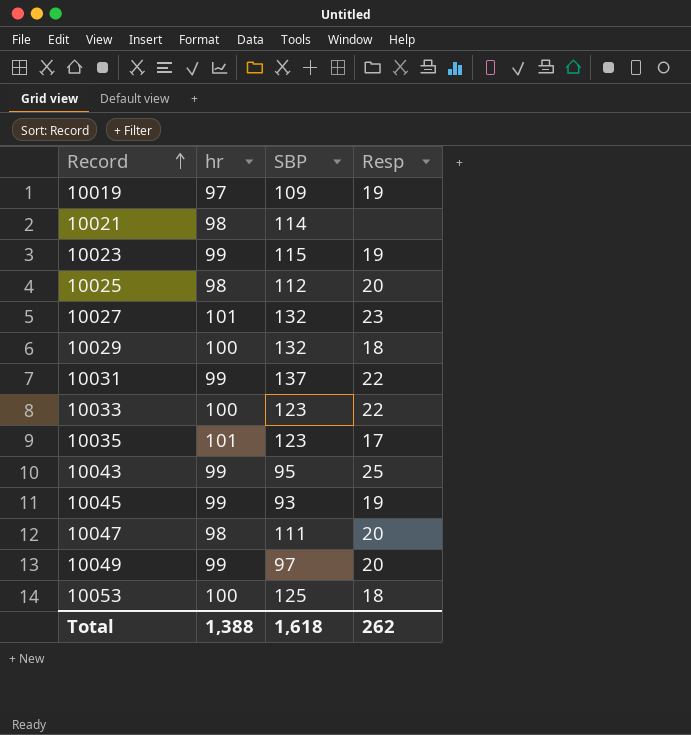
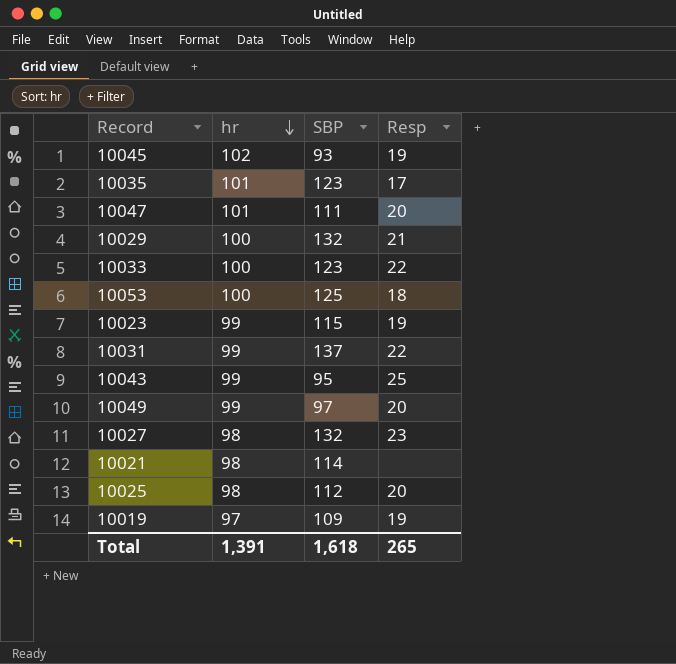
row order: Record ascending -> hr descending
10045 | hr: 99 -> 102
10047 | hr: 98 -> 101
10029 | Resp: 18 -> 21
10027 | hr: 101 -> 98
Total | hr: 1,388 -> 1,391
Total | Resp: 262 -> 265

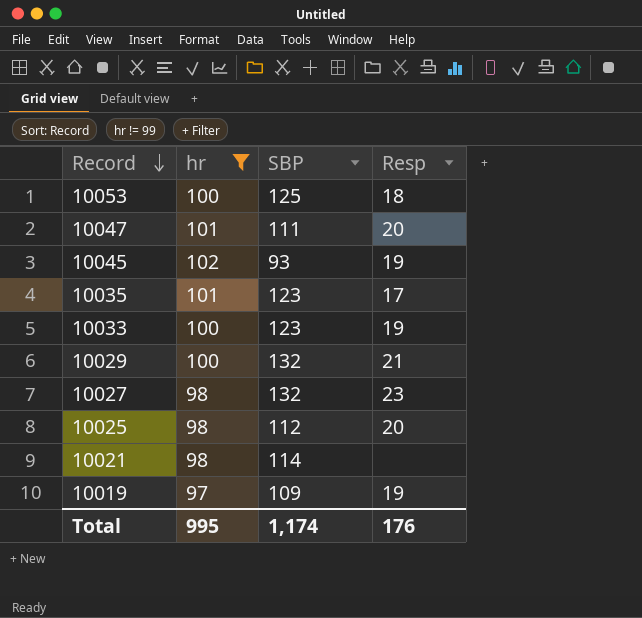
filter: none -> hr != 99
row order: hr descending -> Record descending
10033 | Resp: 22 -> 19
Total | hr: 1,391 -> 995
Total | SBP: 1,618 -> 1,174
Total | Resp: 265 -> 176

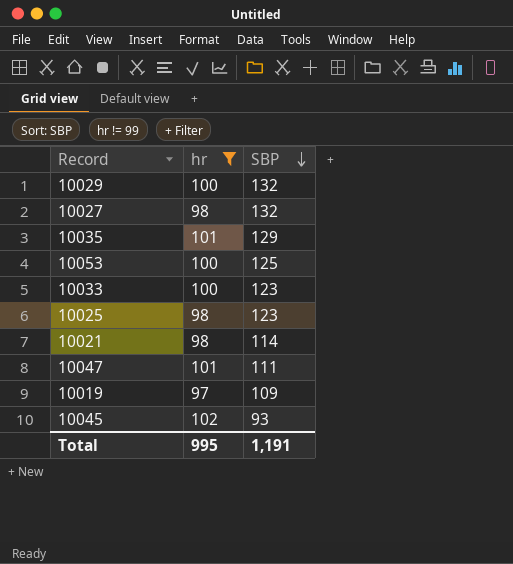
row order: Record descending -> SBP descending
column Resp | position: 4 -> none
10035 | SBP: 123 -> 129
10025 | SBP: 112 -> 123
Total | SBP: 1,174 -> 1,191

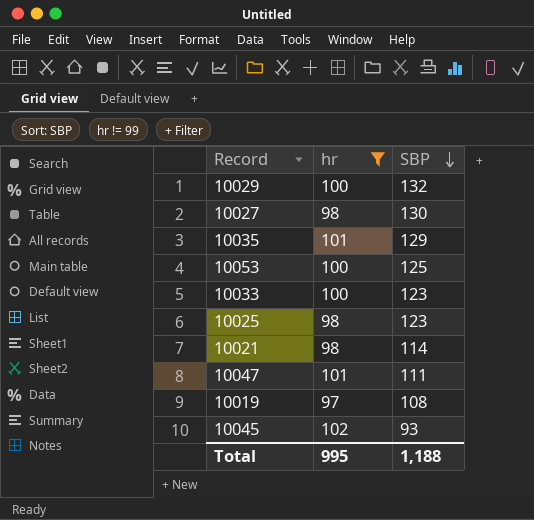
10027 | SBP: 132 -> 130
10019 | SBP: 109 -> 108
Total | SBP: 1,191 -> 1,188

